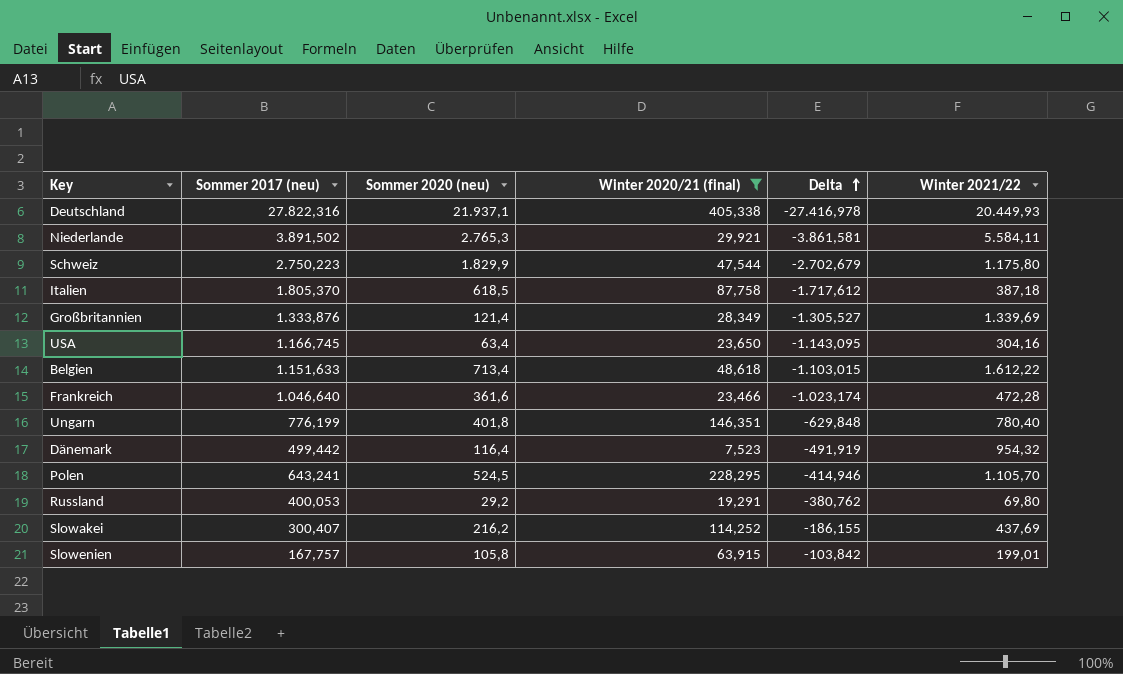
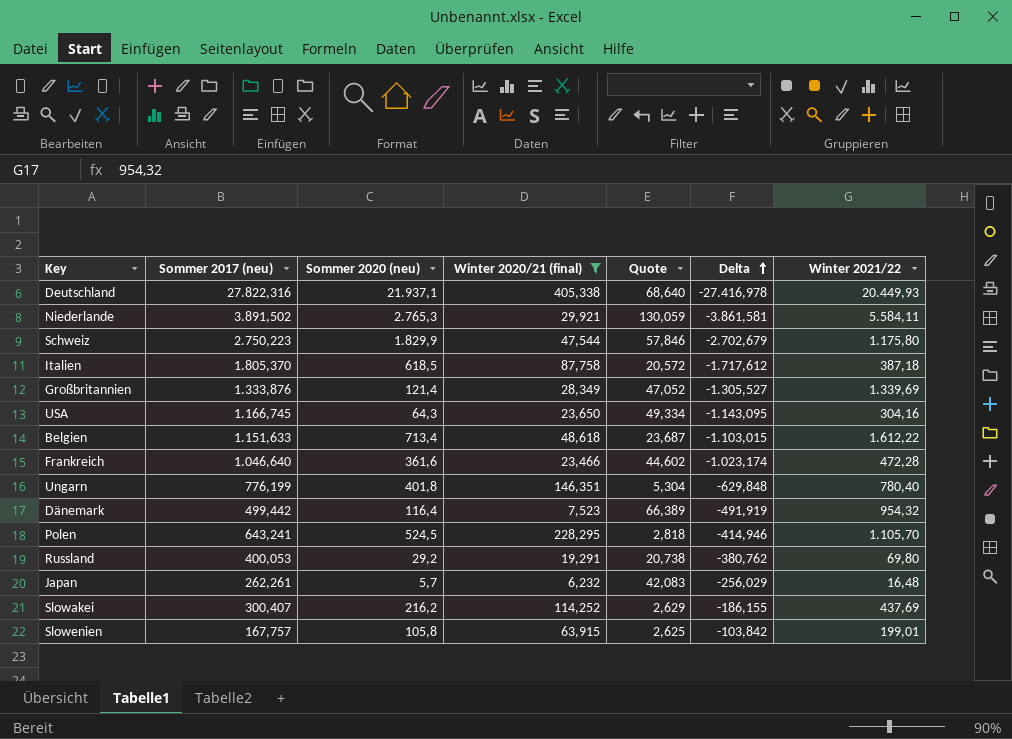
column Quote | formula: none -> [Sommer 2017 (neu)] / [Winter 2020/21 (final)]
USA | Sommer 2020 (neu): 63,4 -> 64,3
row Japan: none -> 262,261 | 5,7 | 6,232 | 42,083 | -256,029 | 16,48

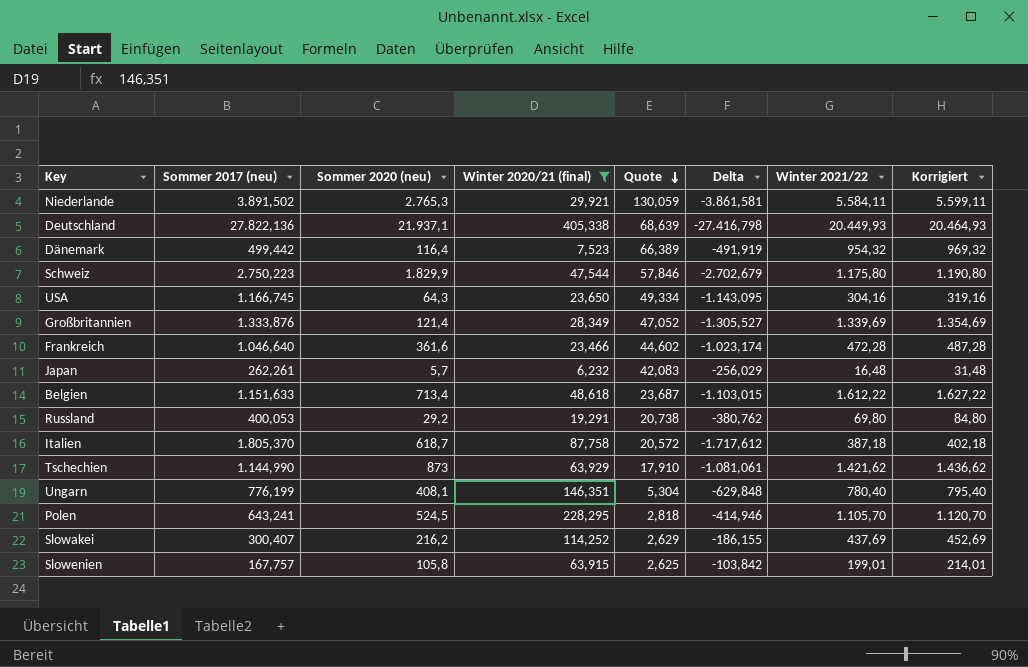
row order: Delta ascending -> Quote descending
column Korrigiert | formula: none -> [Winter 2021/22] + 15
Deutschland | Sommer 2017 (neu): 27.822,316 -> 27.822,136
Deutschland | Quote: 68,640 -> 68,639
Deutschland | Delta: -27.416,978 -> -27.416,798
Italien | Sommer 2020 (neu): 618,5 -> 618,7
row Tschechien: none -> 1.144,990 | 873 | 63,929 | 17,910 | -1.081,061 | 1.421,62 | 1.436,62
Ungarn | Sommer 2020 (neu): 401,8 -> 408,1

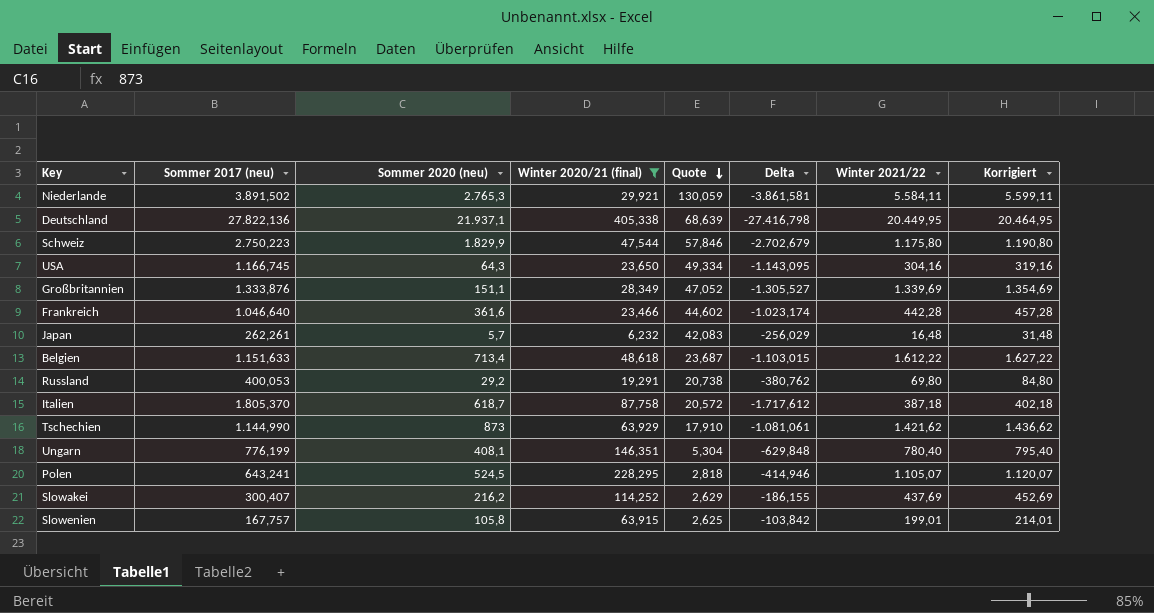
row Dänemark: 499,442 | 116,4 | 7,523 | 66,389 | -491,919 | 954,32 | 969,32 -> none
Deutschland | Winter 2021/22: 20.449,93 -> 20.449,95
Deutschland | Korrigiert: 20.464,93 -> 20.464,95
Großbritannien | Sommer 2020 (neu): 121,4 -> 151,1
Frankreich | Winter 2021/22: 472,28 -> 442,28
Frankreich | Korrigiert: 487,28 -> 457,28
Polen | Winter 2021/22: 1.105,70 -> 1.105,07
Polen | Korrigiert: 1.120,70 -> 1.120,07

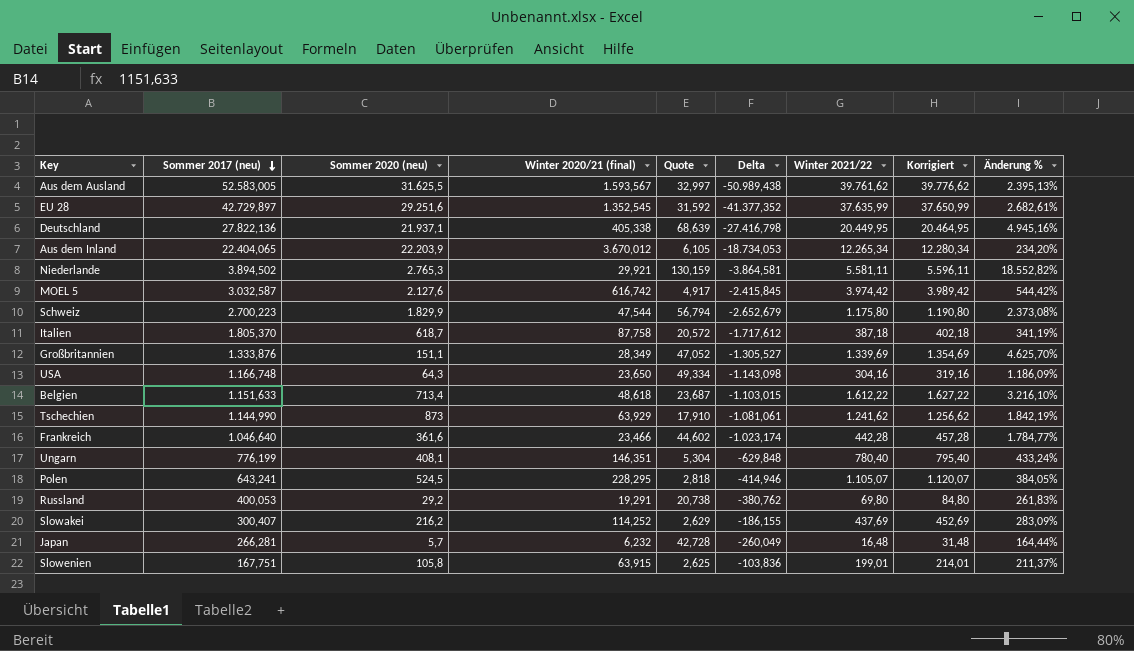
filter: Winter 2020/21 (final) <= 405,338 -> none
row order: Quote descending -> Sommer 2017 (neu) descending
column Änderung % | formula: none -> ([Winter 2021/22] - [Winter 2020/21 (final)]) / [Winter 2020/21 (final)]
Niederlande | Sommer 2017 (neu): 3.891,502 -> 3.894,502
Niederlande | Quote: 130,059 -> 130,159
Niederlande | Delta: -3.861,581 -> -3.864,581
Niederlande | Winter 2021/22: 5.584,11 -> 5.581,11
Niederlande | Korrigiert: 5.599,11 -> 5.596,11
Schweiz | Sommer 2017 (neu): 2.750,223 -> 2.700,223
Schweiz | Quote: 57,846 -> 56,794
Schweiz | Delta: -2.702,679 -> -2.652,679
USA | Sommer 2017 (neu): 1.166,745 -> 1.166,748
USA | Delta: -1.143,095 -> -1.143,098
Tschechien | Winter 2021/22: 1.421,62 -> 1.241,62
Tschechien | Korrigiert: 1.436,62 -> 1.256,62
Japan | Sommer 2017 (neu): 262,261 -> 266,281
Japan | Quote: 42,083 -> 42,728
Japan | Delta: -256,029 -> -260,049
Slowenien | Sommer 2017 (neu): 167,757 -> 167,751
Slowenien | Delta: -103,842 -> -103,836

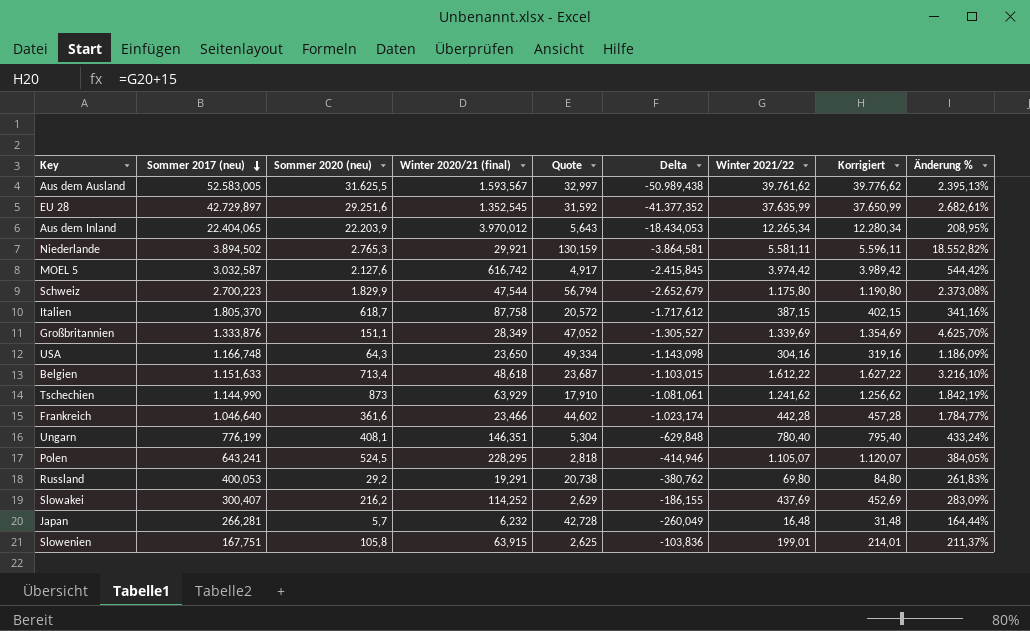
row Deutschland: 27.822,136 | 21.937,1 | 405,338 | 68,639 | -27.416,798 | 20.449,95 | 20.464,95 | 4.945,16% -> none
Aus dem Inland | Winter 2020/21 (final): 3.670,012 -> 3.970,012
Aus dem Inland | Quote: 6,105 -> 5,643
Aus dem Inland | Delta: -18.734,053 -> -18.434,053
Aus dem Inland | Änderung %: 234,20% -> 208,95%
Italien | Winter 2021/22: 387,18 -> 387,15
Italien | Korrigiert: 402,18 -> 402,15
Italien | Änderung %: 341,19% -> 341,16%

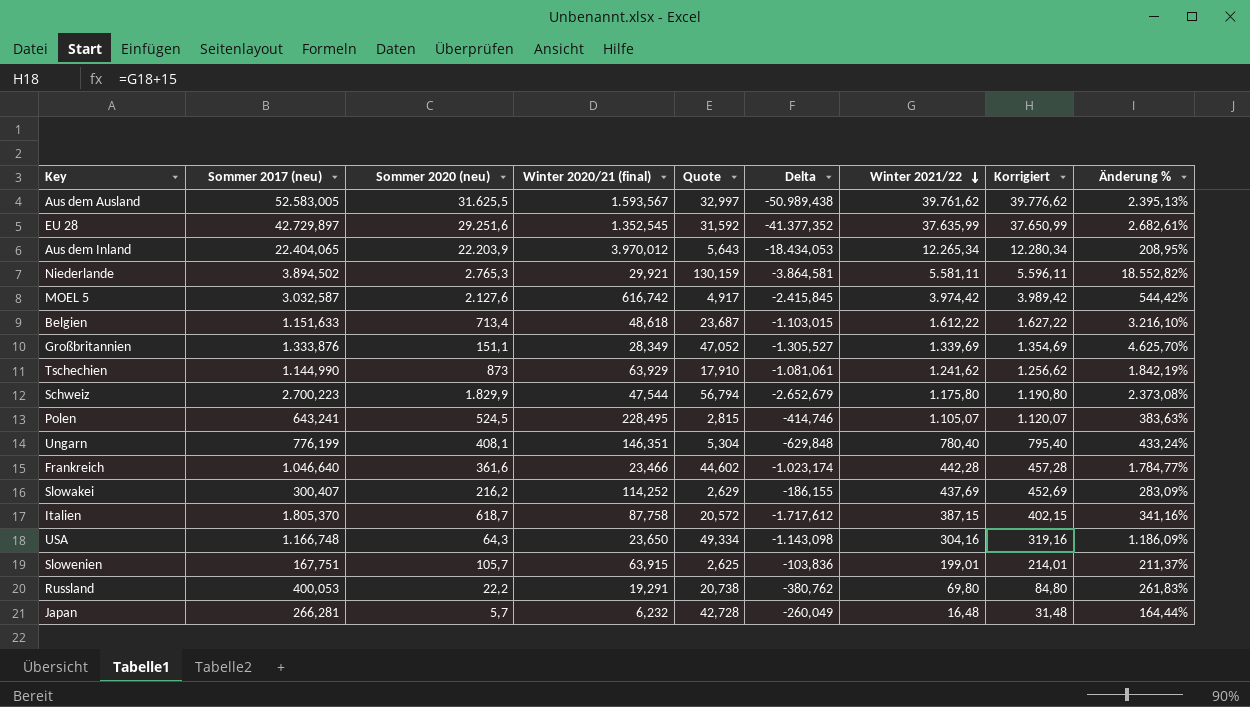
row order: Sommer 2017 (neu) descending -> Winter 2021/22 descending
Polen | Winter 2020/21 (final): 228,295 -> 228,495
Polen | Quote: 2,818 -> 2,815
Polen | Delta: -414,946 -> -414,746
Polen | Änderung %: 384,05% -> 383,63%
Slowenien | Sommer 2020 (neu): 105,8 -> 105,7
Russland | Sommer 2020 (neu): 29,2 -> 22,2

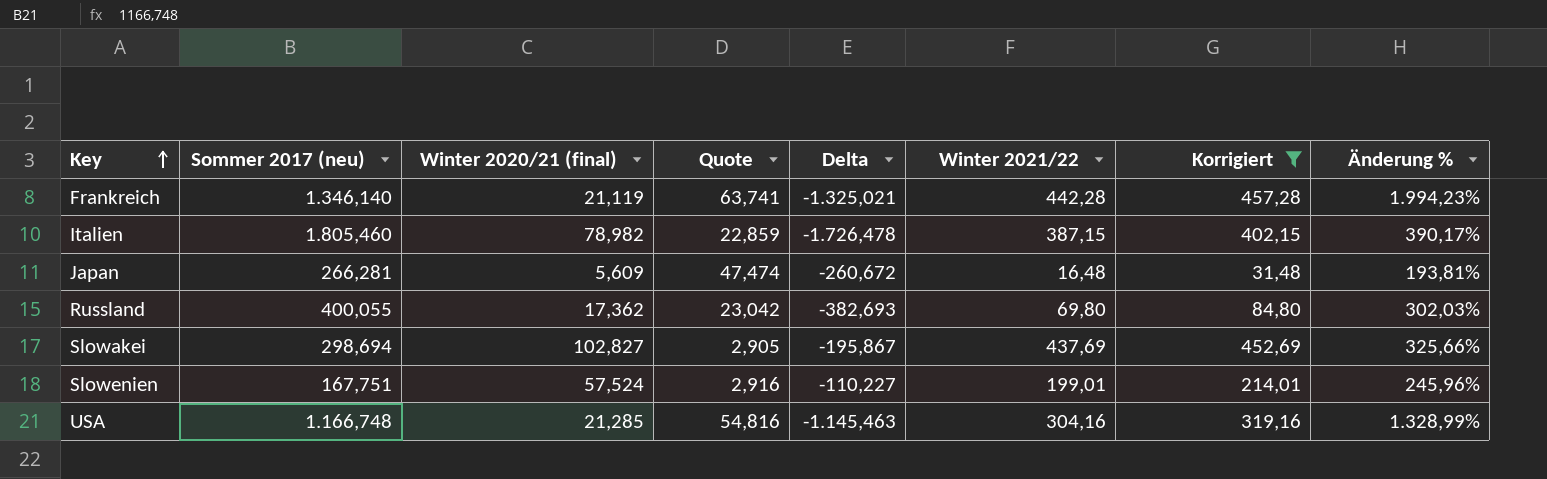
filter: none -> Korrigiert <= 457,28
row order: Winter 2021/22 descending -> Key ascending
column Sommer 2020 (neu) | position: 3 -> none
Frankreich | Sommer 2017 (neu): 1.046,640 -> 1.346,140
Frankreich | Winter 2020/21 (final): 23,466 -> 21,119
Frankreich | Quote: 44,602 -> 63,741
Frankreich | Delta: -1.023,174 -> -1.325,021
Frankreich | Änderung %: 1.784,77% -> 1.994,23%
Italien | Sommer 2017 (neu): 1.805,370 -> 1.805,460
Italien | Winter 2020/21 (final): 87,758 -> 78,982
Italien | Quote: 20,572 -> 22,859
Italien | Delta: -1.717,612 -> -1.726,478
Italien | Änderung %: 341,16% -> 390,17%
Japan | Winter 2020/21 (final): 6,232 -> 5,609
Japan | Quote: 42,728 -> 47,474
Japan | Delta: -260,049 -> -260,672
Japan | Änderung %: 164,44% -> 193,81%
Russland | Sommer 2017 (neu): 400,053 -> 400,055
Russland | Winter 2020/21 (final): 19,291 -> 17,362
Russland | Quote: 20,738 -> 23,042
Russland | Delta: -380,762 -> -382,693
Russland | Änderung %: 261,83% -> 302,03%
Slowakei | Sommer 2017 (neu): 300,407 -> 298,694
Slowakei | Winter 2020/21 (final): 114,252 -> 102,827
Slowakei | Quote: 2,629 -> 2,905
Slowakei | Delta: -186,155 -> -195,867
Slowakei | Änderung %: 283,09% -> 325,66%
Slowenien | Winter 2020/21 (final): 63,915 -> 57,524
Slowenien | Quote: 2,625 -> 2,916
Slowenien | Delta: -103,836 -> -110,227
Slowenien | Änderung %: 211,37% -> 245,96%
USA | Winter 2020/21 (final): 23,650 -> 21,285
USA | Quote: 49,334 -> 54,816
USA | Delta: -1.143,098 -> -1.145,463
USA | Änderung %: 1.186,09% -> 1.328,99%

